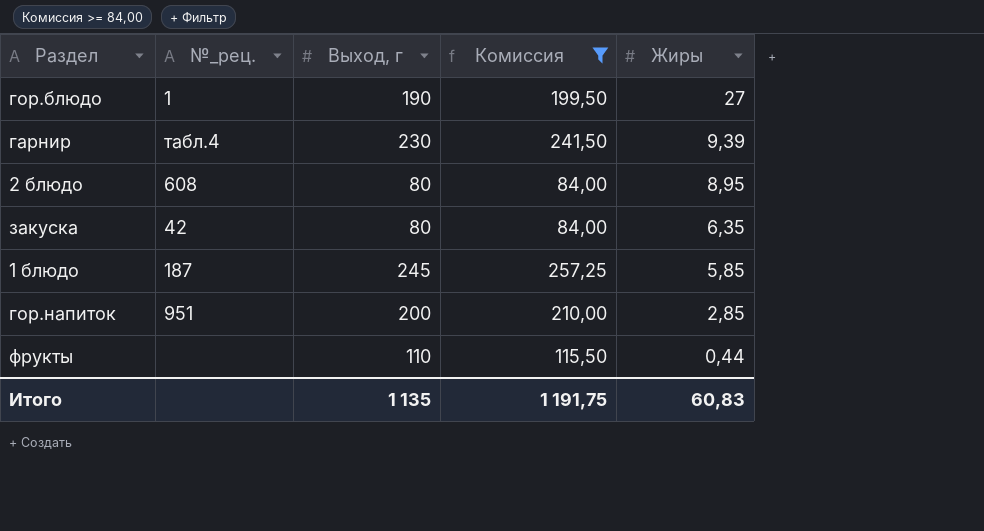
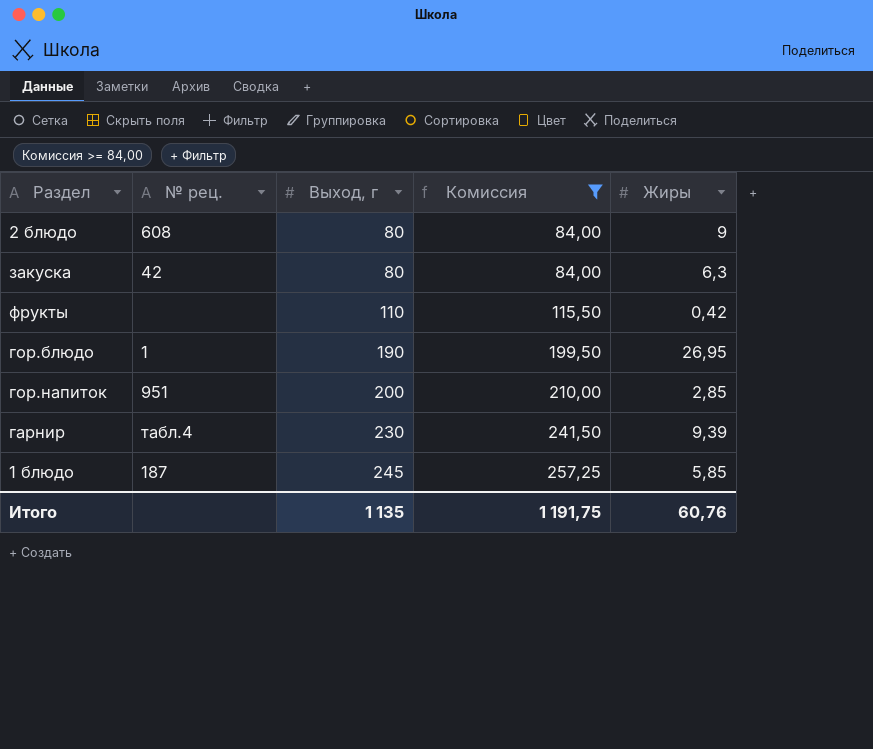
row order: Жиры descending -> Выход, г ascending
column name: №_рец. -> № рец.
2 блюдо | Жиры: 8,95 -> 9
закуска | Жиры: 6,35 -> 6,3
фрукты | Жиры: 0,44 -> 0,42
гор.блюдо | Жиры: 27 -> 26,95
Итого | Жиры: 60,83 -> 60,76

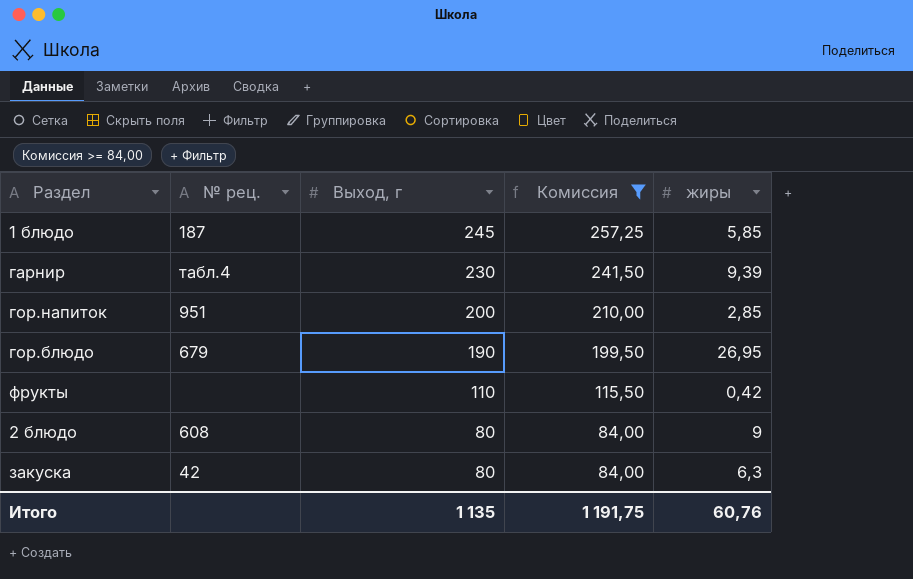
row order: Выход, г ascending -> Выход, г descending
column name: Жиры -> жиры
гор.блюдо | № рец.: 1 -> 679

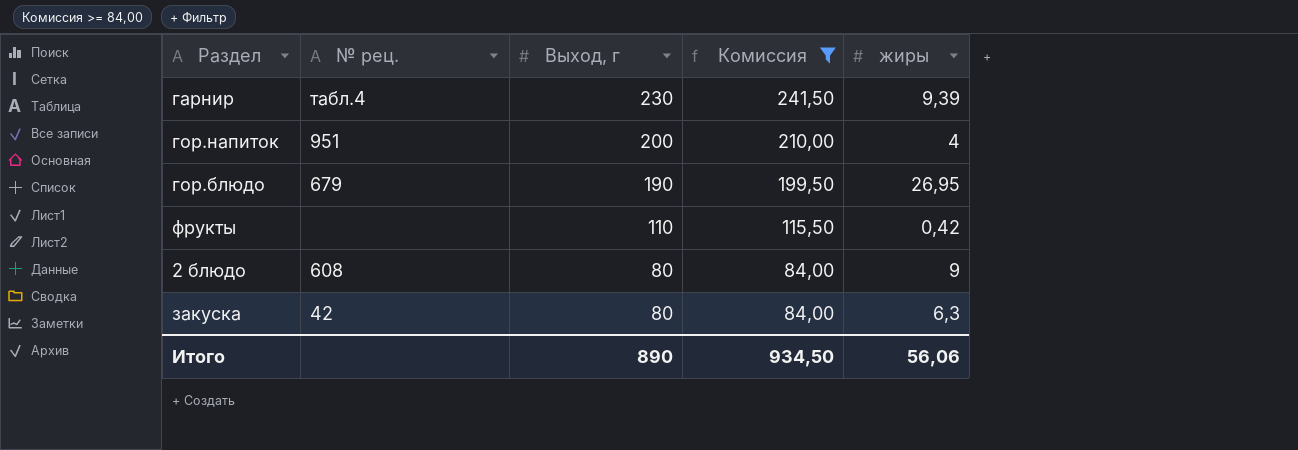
row 1 блюдо: 187 | 245 | 257,25 | 5,85 -> none
гор.напиток | жиры: 2,85 -> 4
Итого | Выход, г: 1 135 -> 890
Итого | Комиссия: 1 191,75 -> 934,50
Итого | жиры: 60,76 -> 56,06

